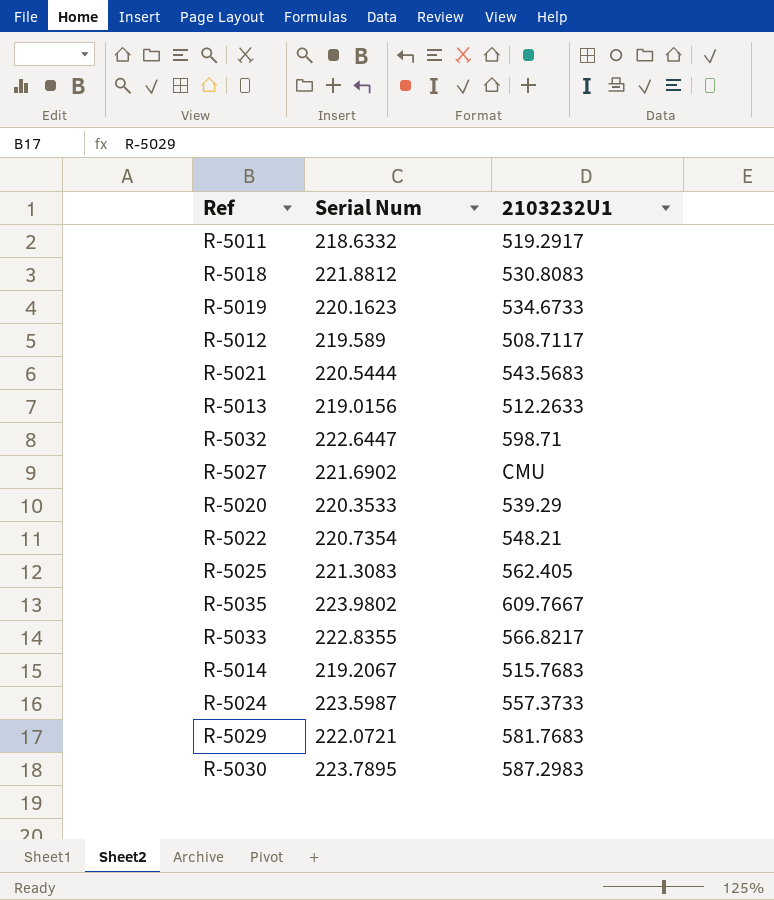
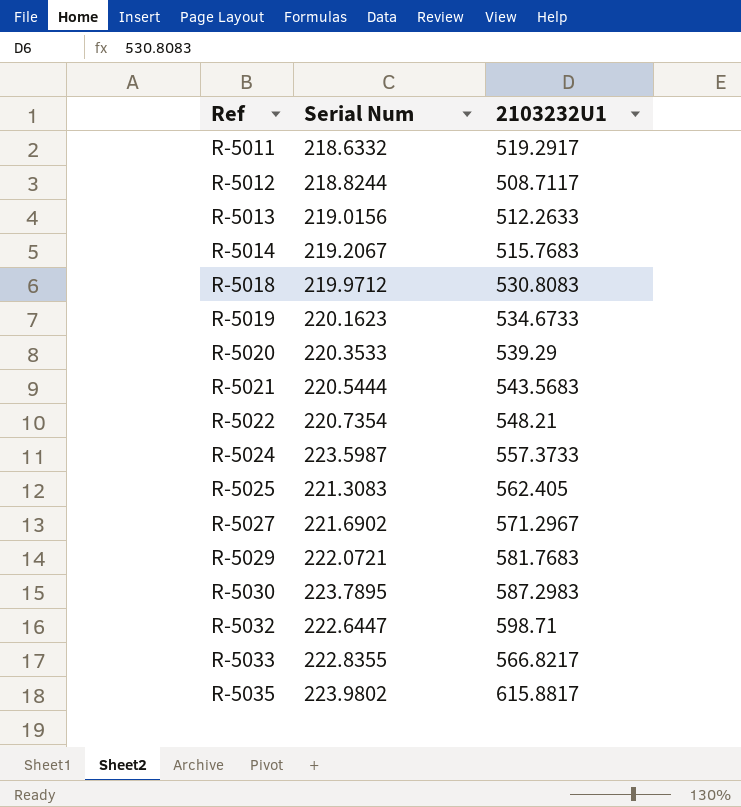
row order: none -> Ref ascending
R-5012 | Serial Num: 219.589 -> 218.8244
R-5018 | Serial Num: 221.8812 -> 219.9712
R-5027 | 2103232U1: CMU -> 571.2967
R-5035 | 2103232U1: 609.7667 -> 615.8817

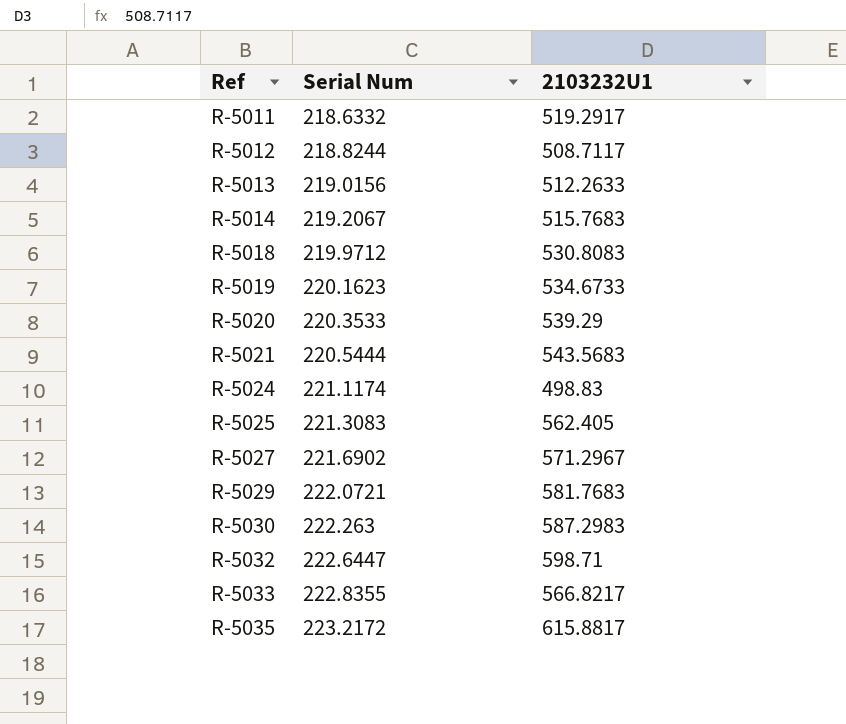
row R-5022: 220.7354 | 548.21 -> none
R-5024 | Serial Num: 223.5987 -> 221.1174
R-5024 | 2103232U1: 557.3733 -> 498.83
R-5030 | Serial Num: 223.7895 -> 222.263
R-5035 | Serial Num: 223.9802 -> 223.2172

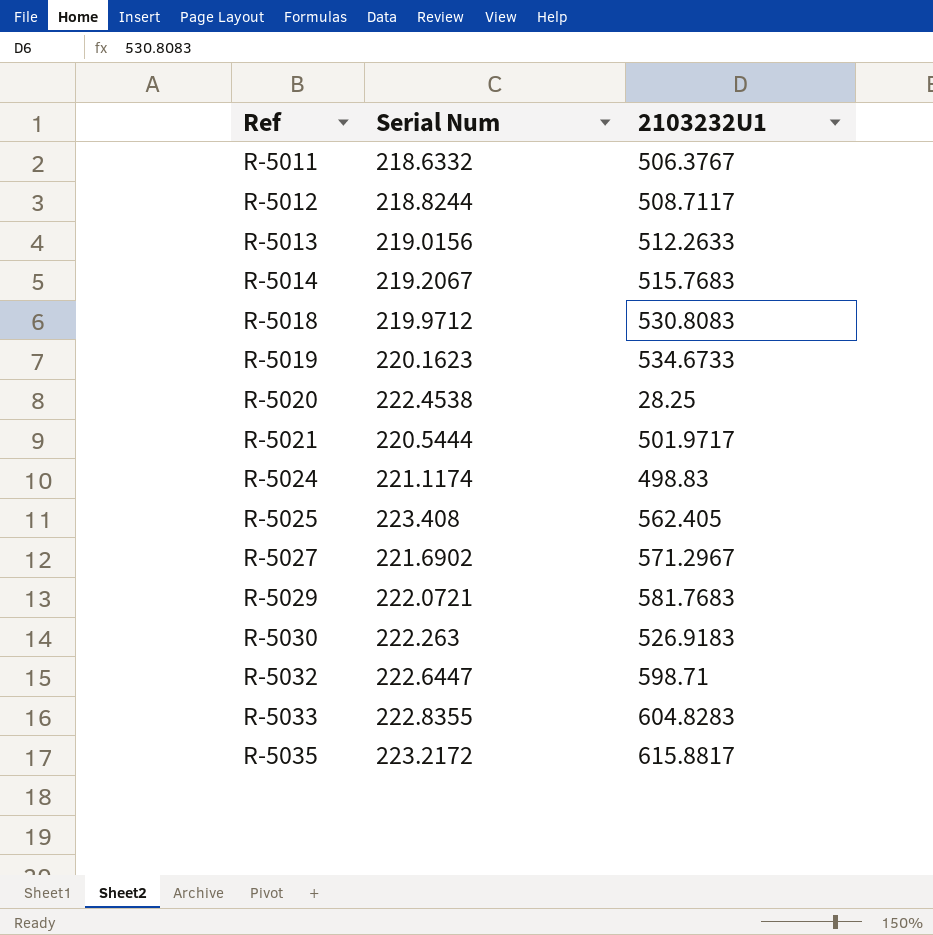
R-5011 | 2103232U1: 519.2917 -> 506.3767
R-5020 | Serial Num: 220.3533 -> 222.4538
R-5020 | 2103232U1: 539.29 -> 28.25
R-5021 | 2103232U1: 543.5683 -> 501.9717
R-5025 | Serial Num: 221.3083 -> 223.408
R-5030 | 2103232U1: 587.2983 -> 526.9183
R-5033 | 2103232U1: 566.8217 -> 604.8283

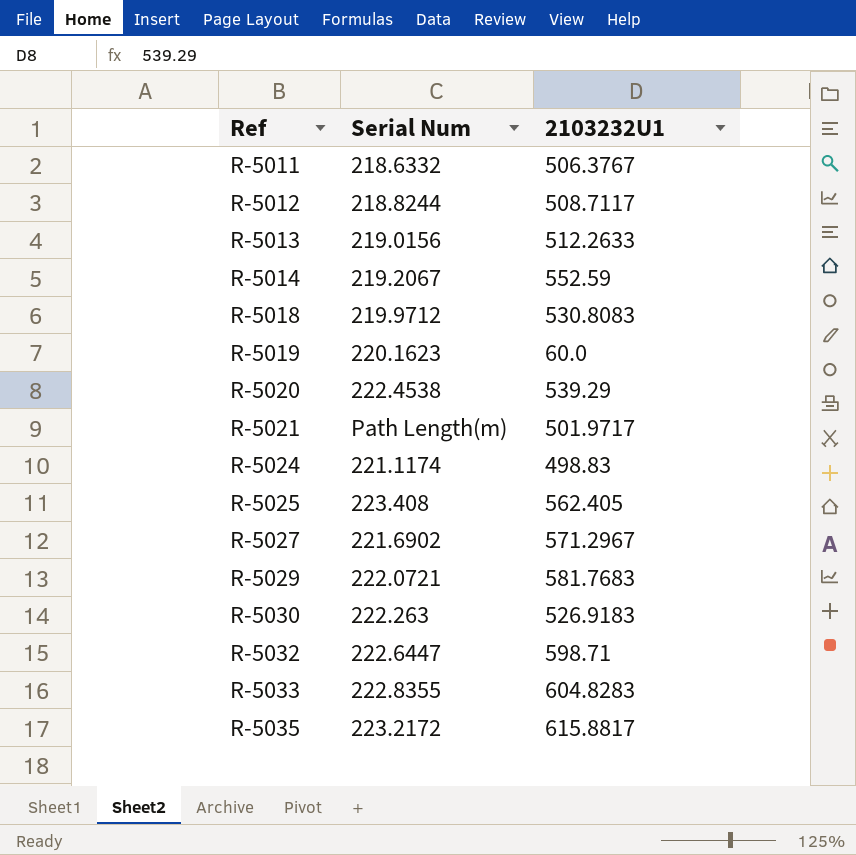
R-5014 | 2103232U1: 515.7683 -> 552.59
R-5019 | 2103232U1: 534.6733 -> 60.0
R-5020 | 2103232U1: 28.25 -> 539.29
R-5021 | Serial Num: 220.5444 -> Path Length(m)

